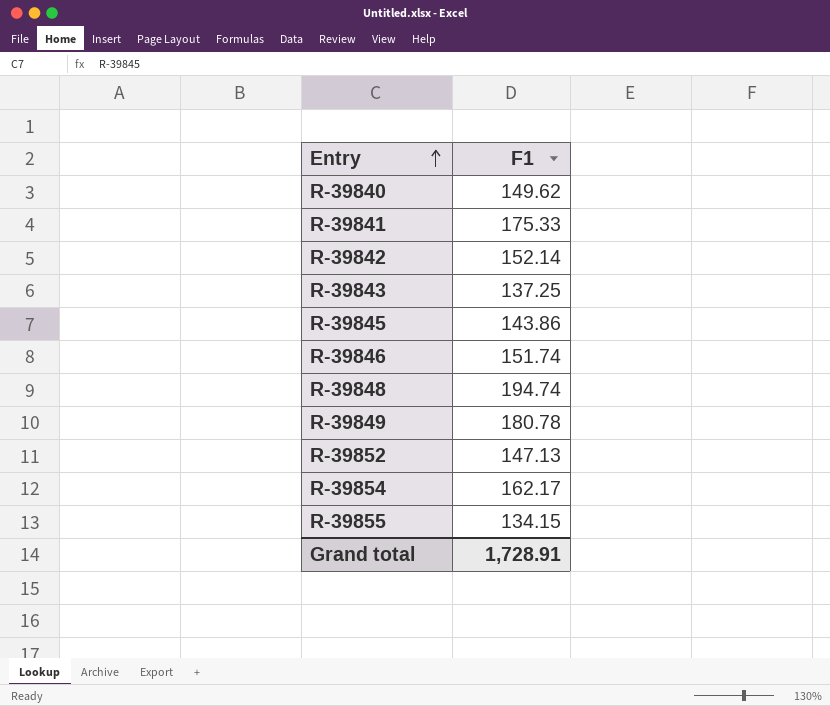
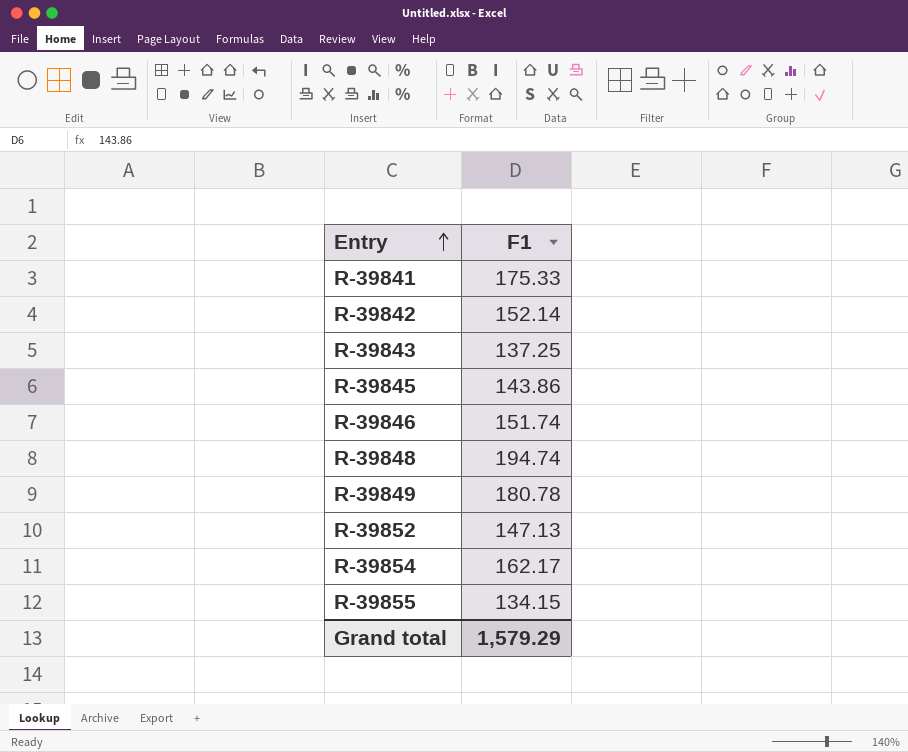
row R-39840: 149.62 -> none
Grand total | F1: 1,728.91 -> 1,579.29

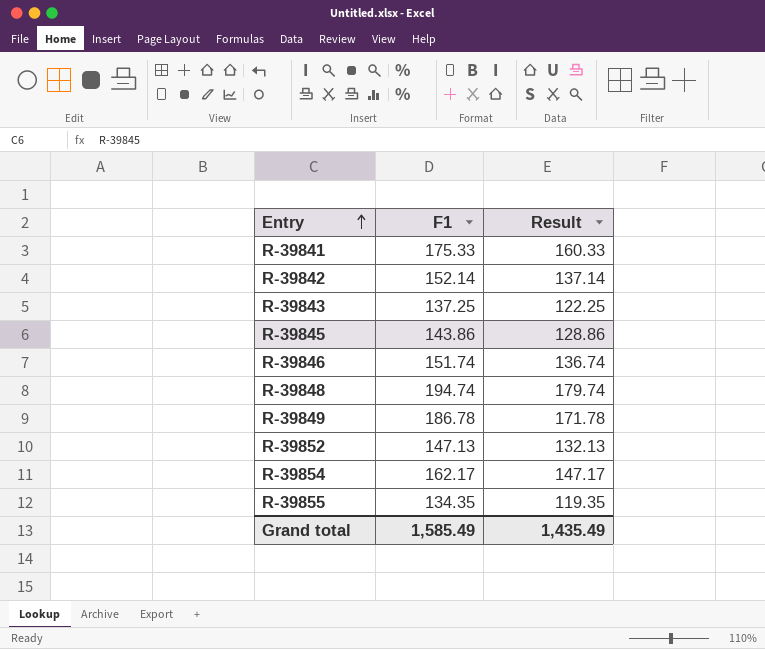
column Result | formula: none -> [F1] - 15
R-39849 | F1: 180.78 -> 186.78
R-39855 | F1: 134.15 -> 134.35
Grand total | F1: 1,579.29 -> 1,585.49

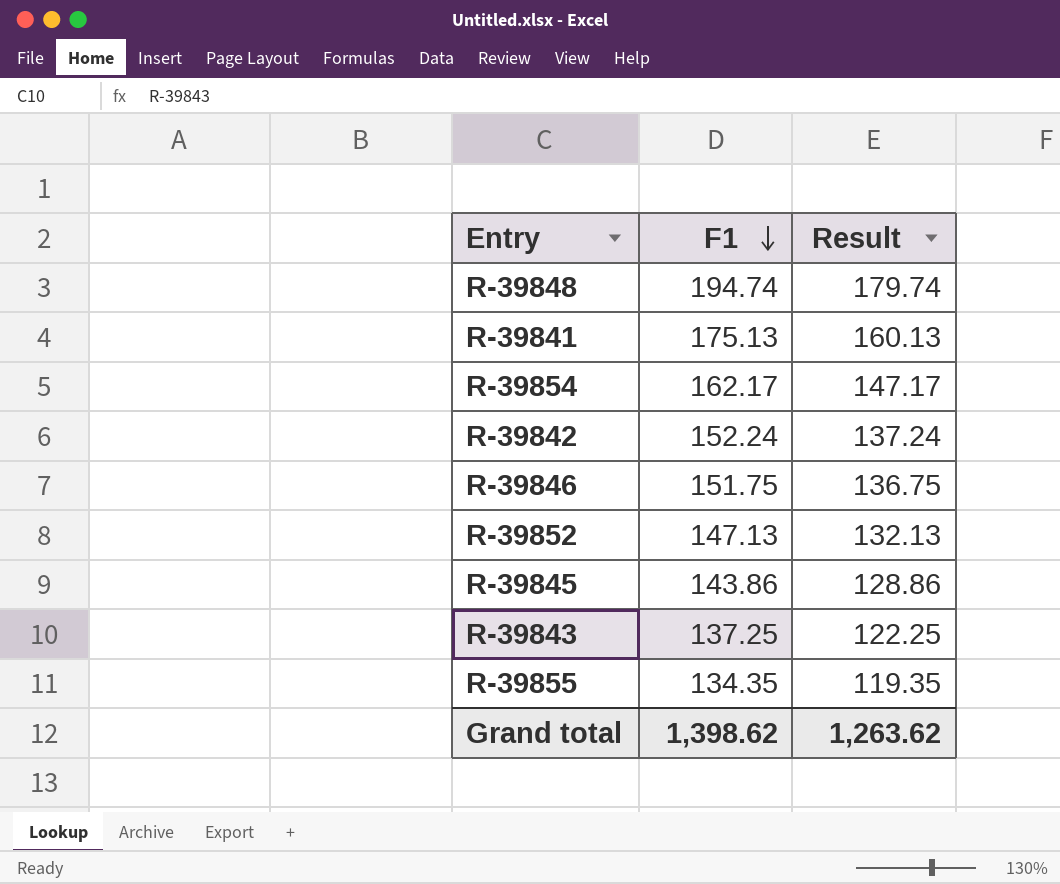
row order: Entry ascending -> F1 descending
row R-39849: 186.78 | 171.78 -> none
R-39841 | F1: 175.33 -> 175.13
R-39841 | Result: 160.33 -> 160.13
R-39842 | F1: 152.14 -> 152.24
R-39842 | Result: 137.14 -> 137.24
R-39846 | F1: 151.74 -> 151.75
R-39846 | Result: 136.74 -> 136.75
Grand total | F1: 1,585.49 -> 1,398.62
Grand total | Result: 1,435.49 -> 1,263.62

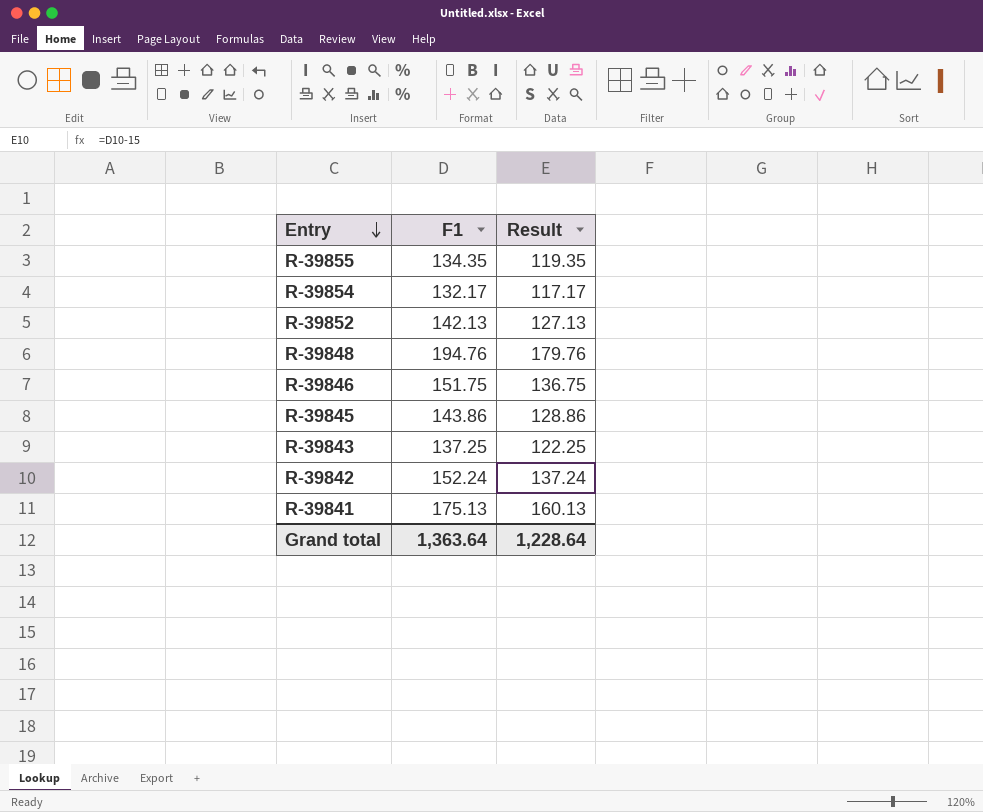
row order: F1 descending -> Entry descending
R-39854 | F1: 162.17 -> 132.17
R-39854 | Result: 147.17 -> 117.17
R-39852 | F1: 147.13 -> 142.13
R-39852 | Result: 132.13 -> 127.13
R-39848 | F1: 194.74 -> 194.76
R-39848 | Result: 179.74 -> 179.76
Grand total | F1: 1,398.62 -> 1,363.64
Grand total | Result: 1,263.62 -> 1,228.64

